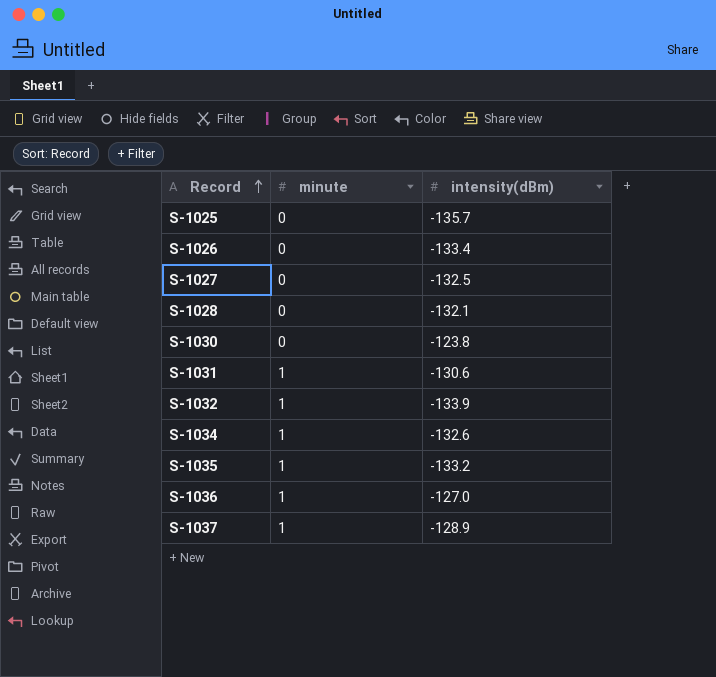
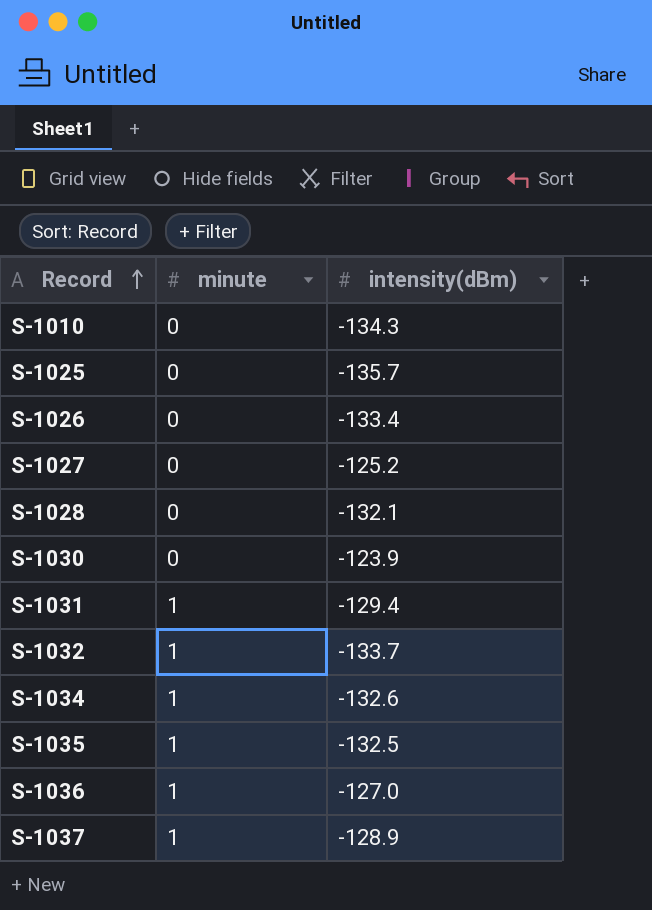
row S-1010: none -> 0 | -134.3
S-1027 | intensity(dBm): -132.5 -> -125.2
S-1030 | intensity(dBm): -123.8 -> -123.9
S-1031 | intensity(dBm): -130.6 -> -129.4
S-1032 | intensity(dBm): -133.9 -> -133.7
S-1035 | intensity(dBm): -133.2 -> -132.5

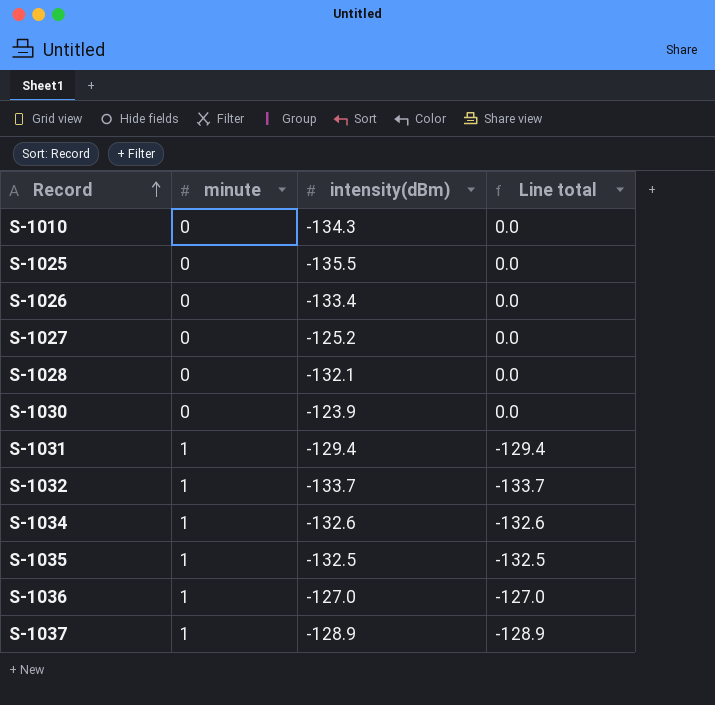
column Line total | formula: none -> [minute] * [intensity(dBm)]
S-1025 | intensity(dBm): -135.7 -> -135.5

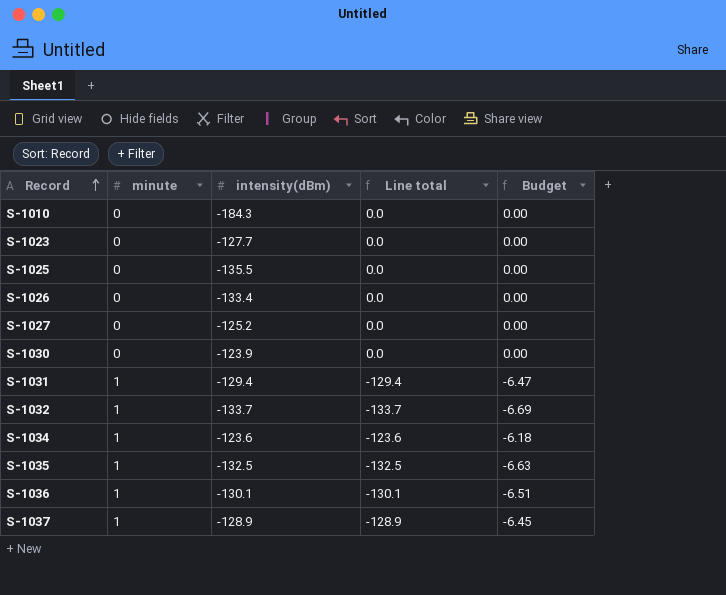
column Budget | formula: none -> [Line total] * 0.05
row S-1028: 0 | -132.1 | 0.0 -> none
S-1010 | intensity(dBm): -134.3 -> -184.3
row S-1023: none -> 0 | -127.7 | 0.0 | 0.00
S-1034 | intensity(dBm): -132.6 -> -123.6
S-1034 | Line total: -132.6 -> -123.6
S-1036 | intensity(dBm): -127.0 -> -130.1
S-1036 | Line total: -127.0 -> -130.1

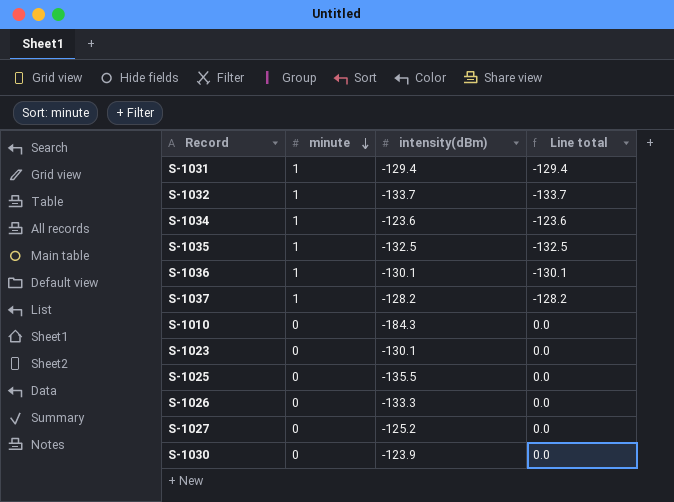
row order: Record ascending -> minute descending
column Budget | formula: [Line total] * 0.05 -> none
S-1037 | intensity(dBm): -128.9 -> -128.2
S-1037 | Line total: -128.9 -> -128.2
S-1023 | intensity(dBm): -127.7 -> -130.1
S-1026 | intensity(dBm): -133.4 -> -133.3

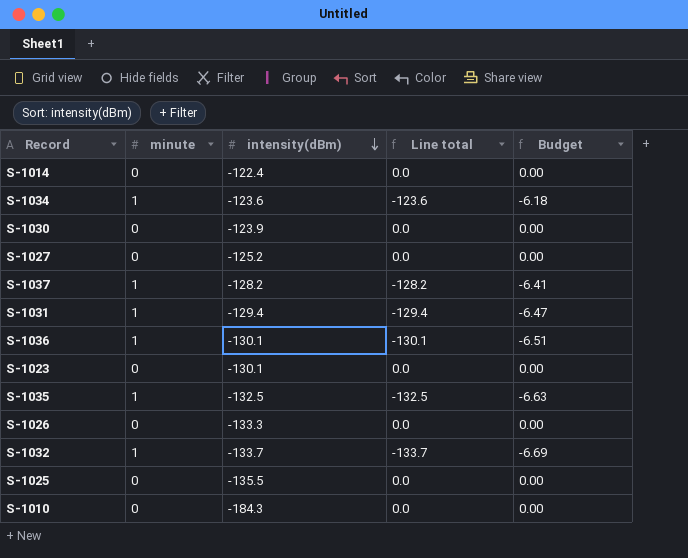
row order: minute descending -> intensity(dBm) descending
column Budget | formula: none -> [Line total] * 0.05
row S-1014: none -> 0 | -122.4 | 0.0 | 0.00

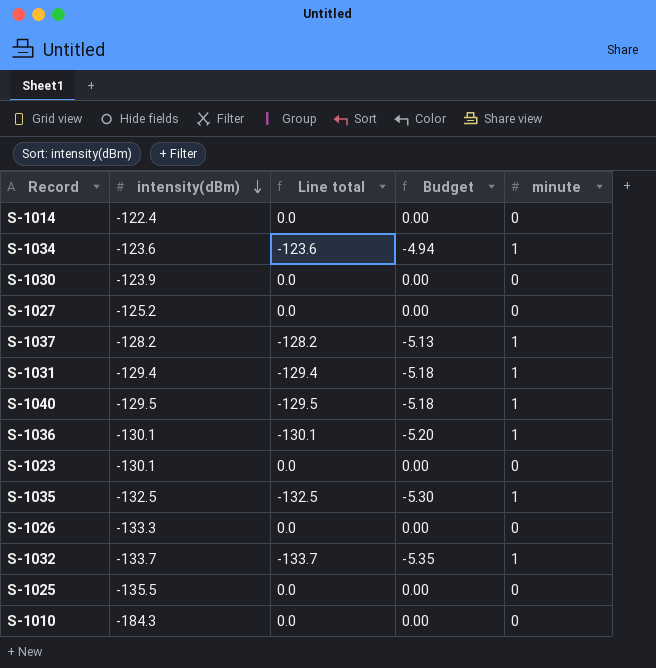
column Budget | formula: [Line total] * 0.05 -> [Line total] * 0.04
column minute | position: 2 -> 5
row S-1040: none -> -129.5 | -129.5 | -5.18 | 1

